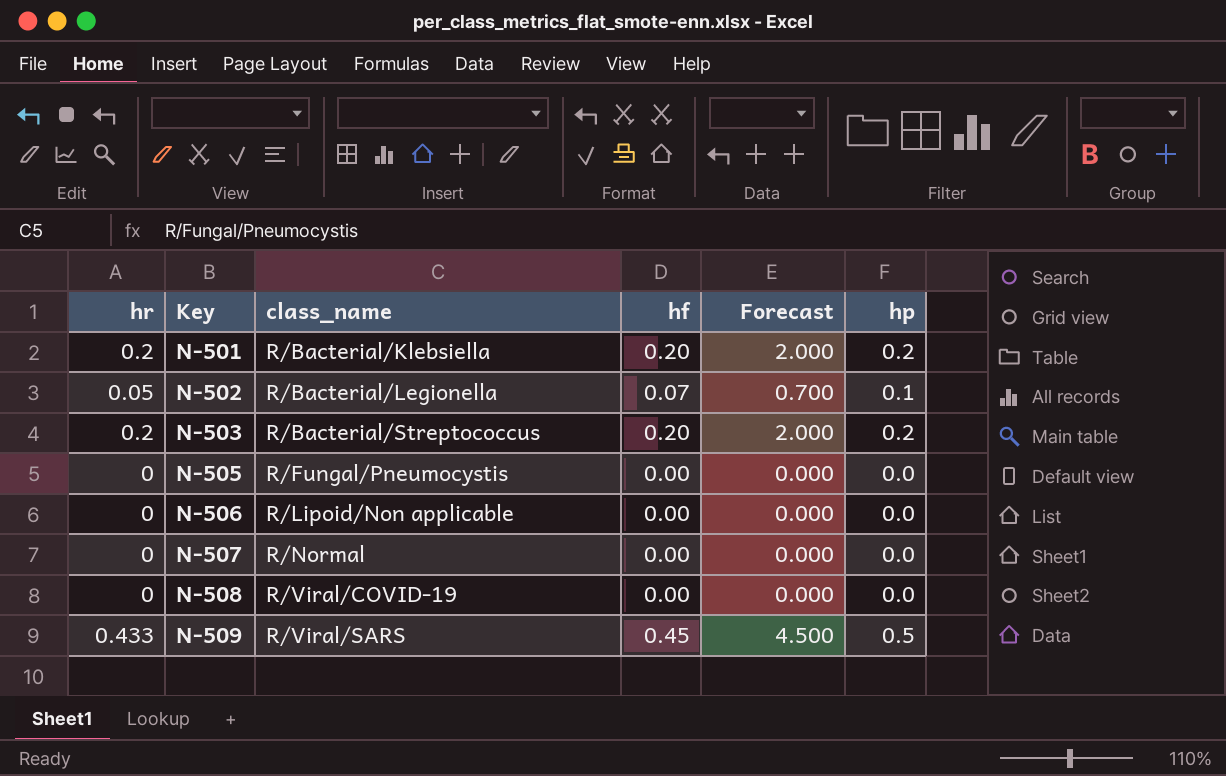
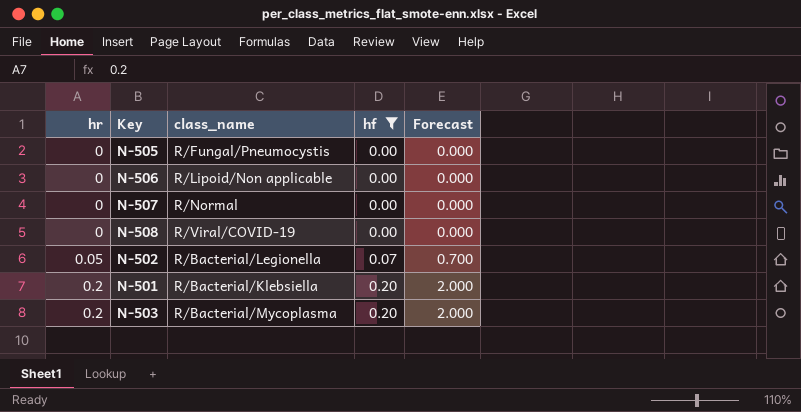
filter: none -> hf != 0.45
row order: Key ascending -> hr ascending
column hp | position: 6 -> none
N-503 | class_name: R/Bacterial/Streptococcus -> R/Bacterial/Mycoplasma

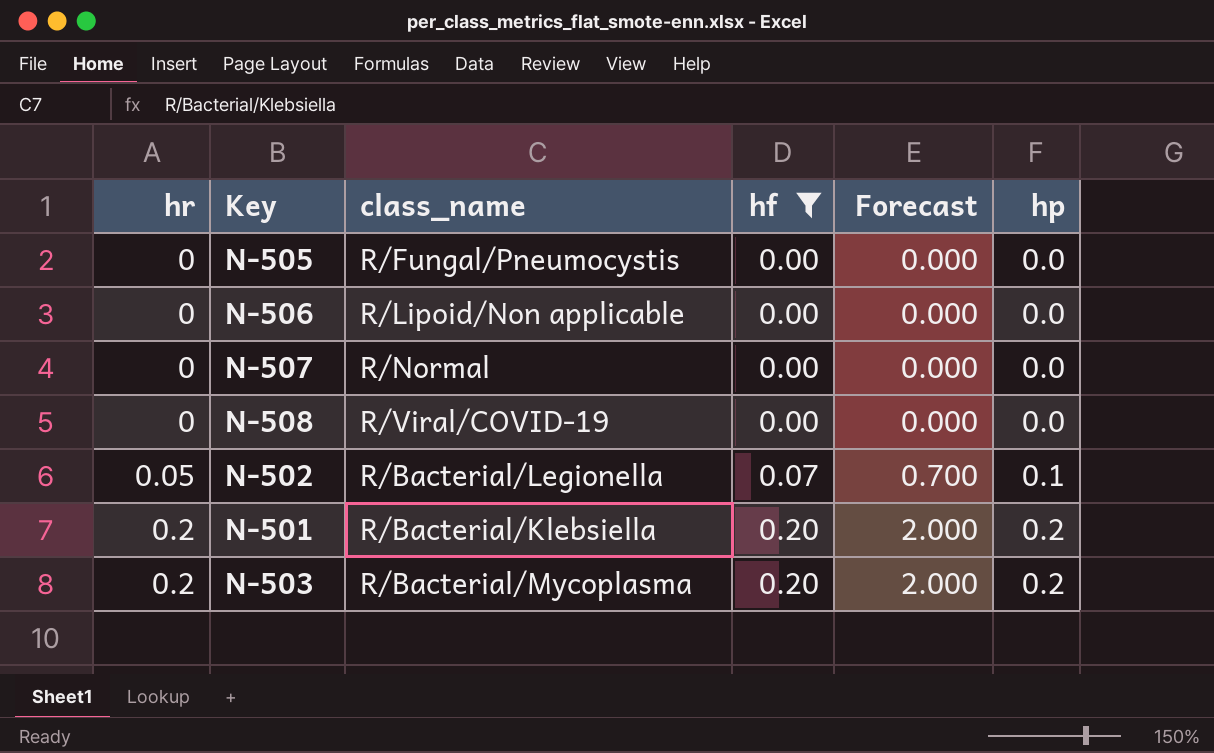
column hp | position: none -> 6

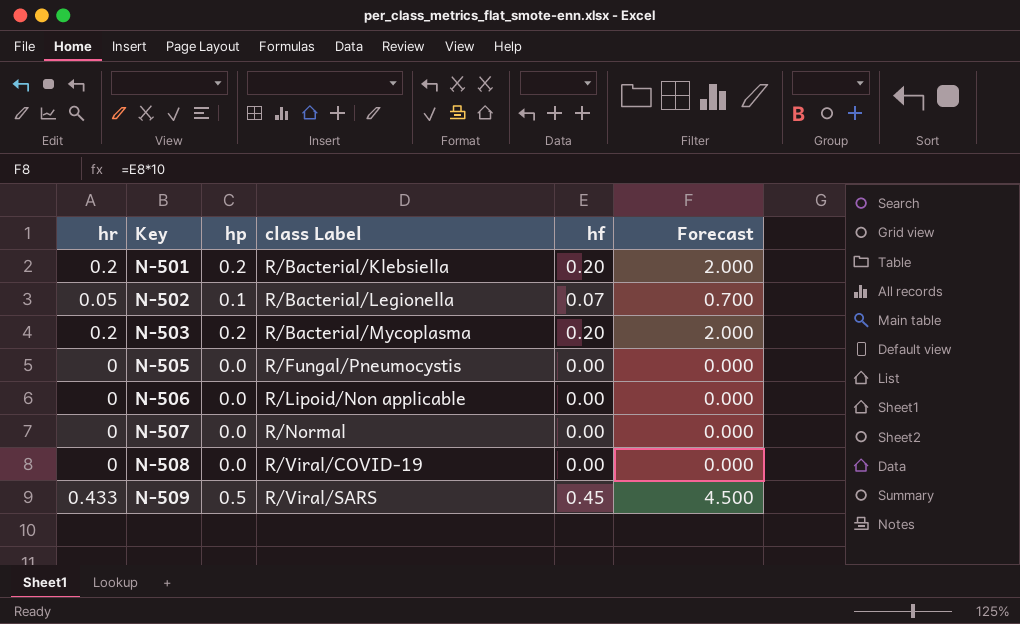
filter: hf != 0.45 -> none
row order: hr ascending -> Key ascending
column hp | position: 6 -> 3
column name: class_name -> class Label

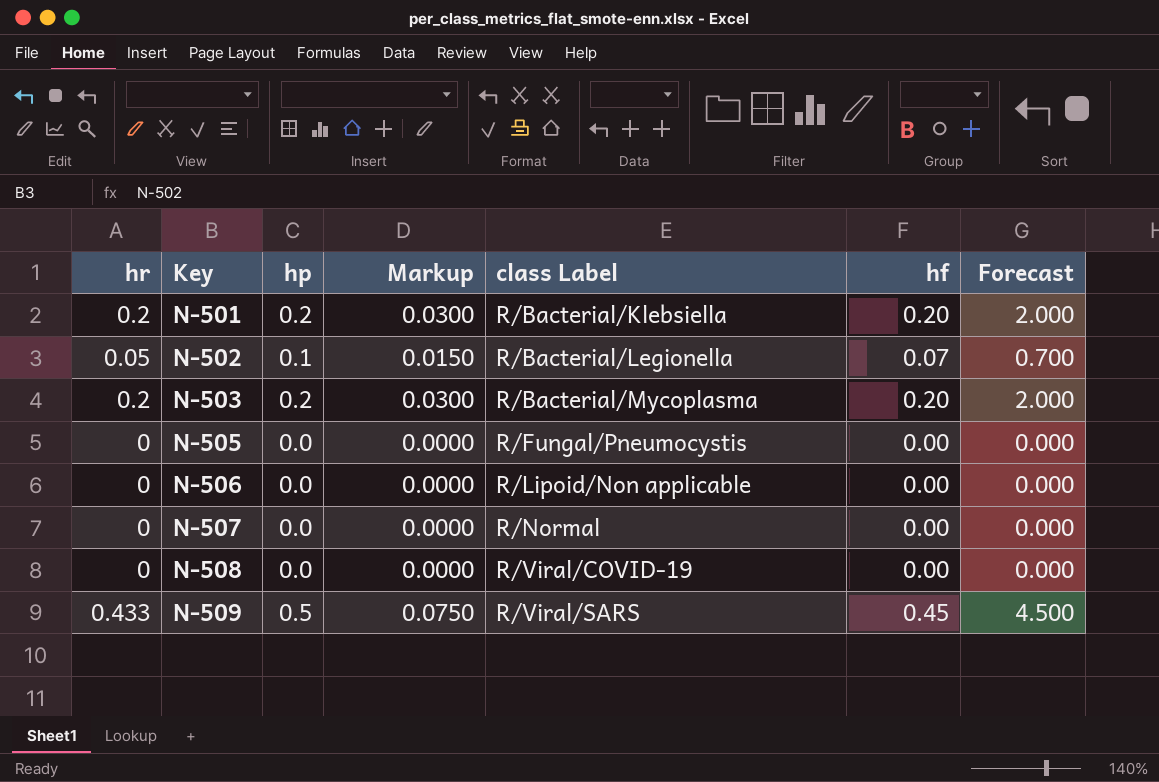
column Markup | formula: none -> [hp] * 0.15

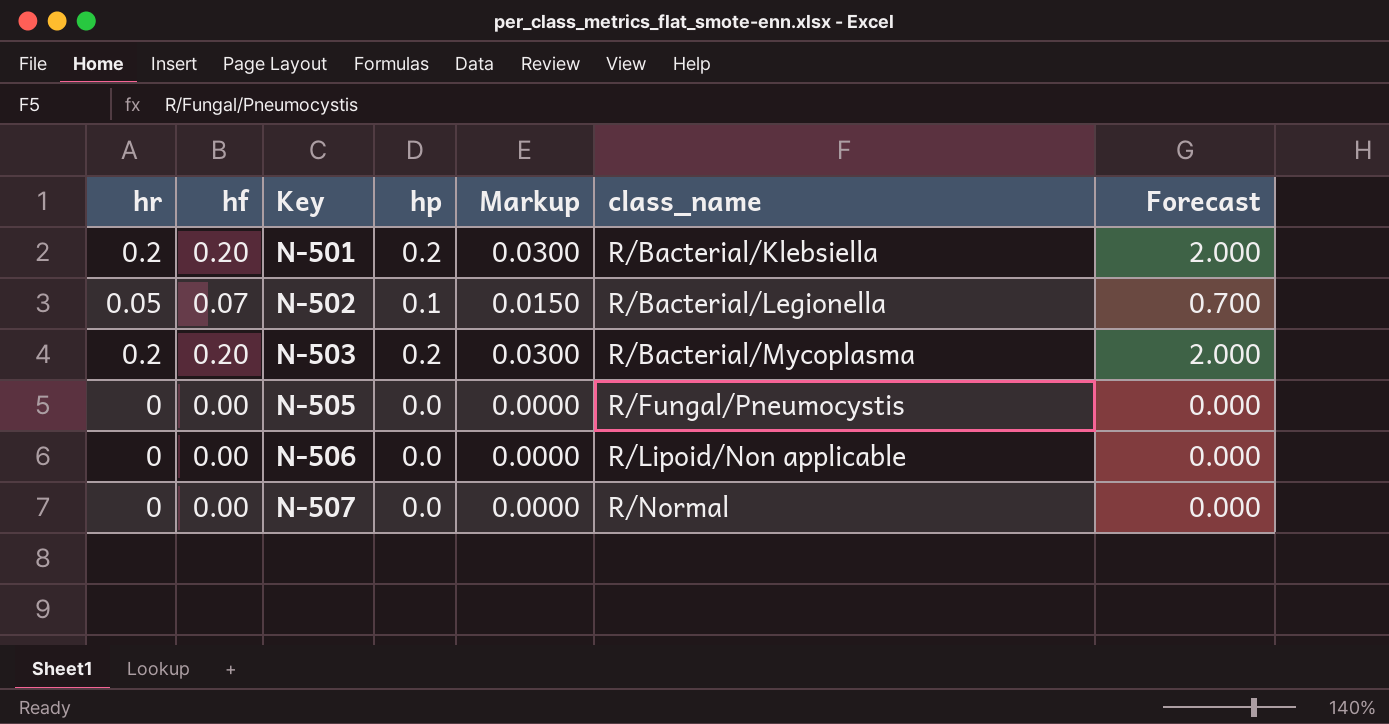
column hf | position: 6 -> 2
column name: class Label -> class_name
row N-508: 0 | 0.0 | 0.0000 | R/Viral/COVID-19 | 0.00 | 0.000 -> none
row N-509: 0.433 | 0.5 | 0.0750 | R/Viral/SARS | 0.45 | 4.500 -> none

